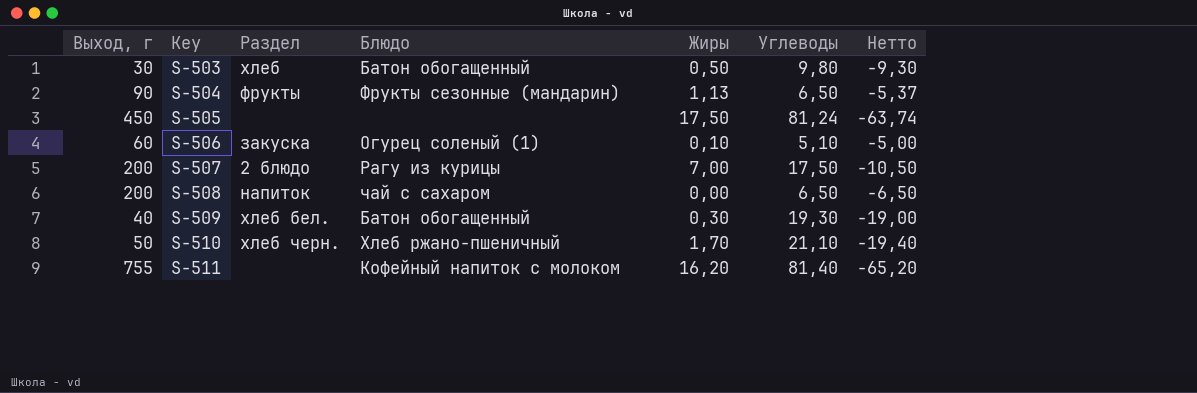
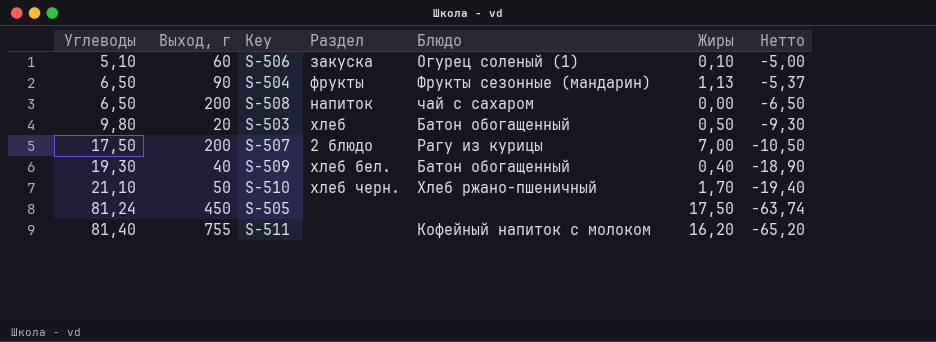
row order: Key ascending -> Углеводы ascending
column Углеводы | position: 6 -> 1
S-503 | Выход, г: 30 -> 20
S-509 | Жиры: 0,30 -> 0,40
S-509 | Нетто: -19,00 -> -18,90

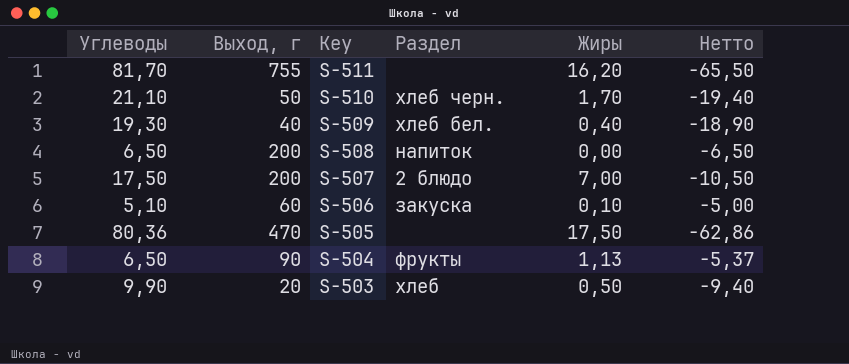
row order: Углеводы ascending -> Key descending
column Блюдо | position: 5 -> none
S-511 | Углеводы: 81,40 -> 81,70
S-511 | Нетто: -65,20 -> -65,50
S-505 | Углеводы: 81,24 -> 80,36
S-505 | Выход, г: 450 -> 470
S-505 | Нетто: -63,74 -> -62,86
S-503 | Углеводы: 9,80 -> 9,90
S-503 | Нетто: -9,30 -> -9,40

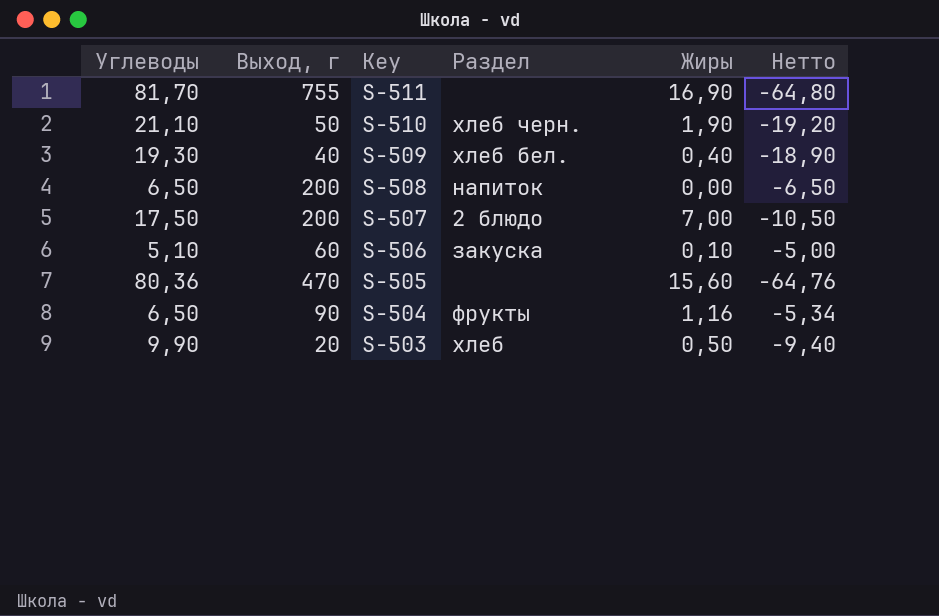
S-511 | Жиры: 16,20 -> 16,90
S-511 | Нетто: -65,50 -> -64,80
S-510 | Жиры: 1,70 -> 1,90
S-510 | Нетто: -19,40 -> -19,20
S-505 | Жиры: 17,50 -> 15,60
S-505 | Нетто: -62,86 -> -64,76
S-504 | Жиры: 1,13 -> 1,16
S-504 | Нетто: -5,37 -> -5,34

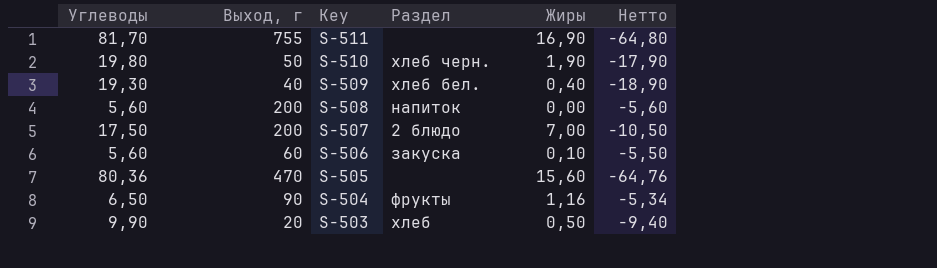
S-510 | Углеводы: 21,10 -> 19,80
S-510 | Нетто: -19,20 -> -17,90
S-508 | Углеводы: 6,50 -> 5,60
S-508 | Нетто: -6,50 -> -5,60
S-506 | Углеводы: 5,10 -> 5,60
S-506 | Нетто: -5,00 -> -5,50

